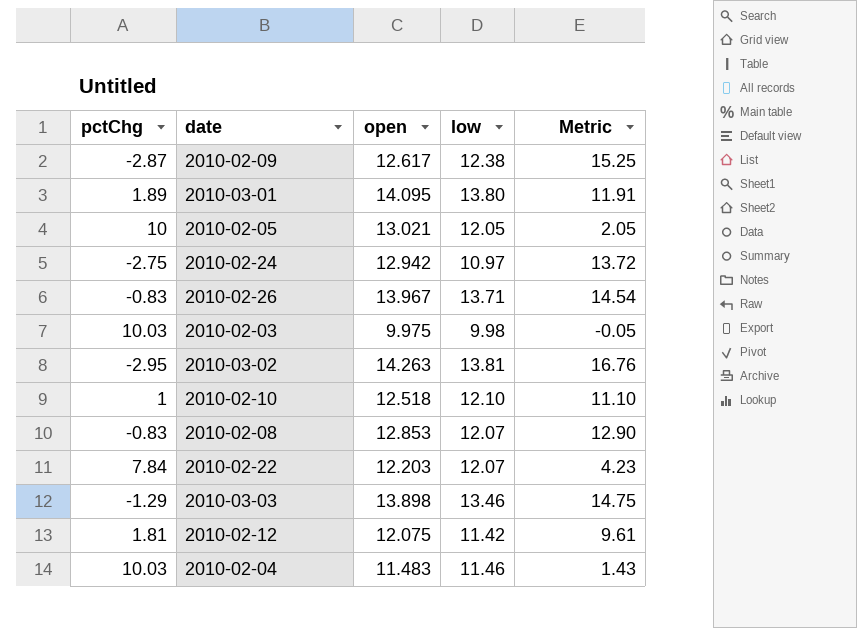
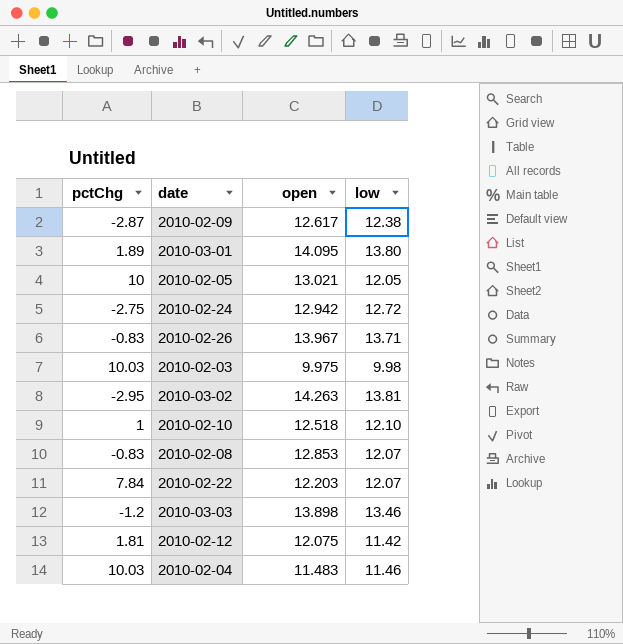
column Metric | formula: [low] - [pctChg] -> none
2010-02-24 | low: 10.97 -> 12.72
2010-03-03 | pctChg: -1.29 -> -1.2

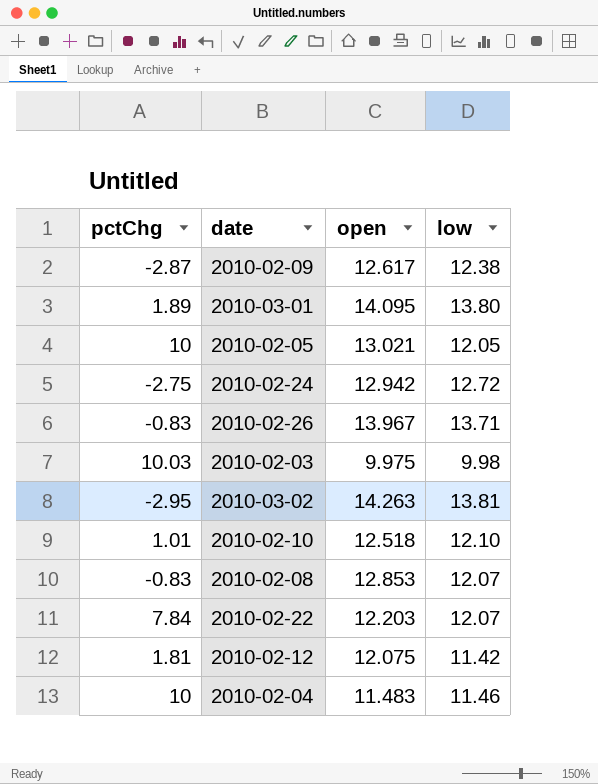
row 2010-03-03: -1.2 | 13.898 | 13.46 -> none
2010-02-10 | pctChg: 1 -> 1.01
2010-02-04 | pctChg: 10.03 -> 10

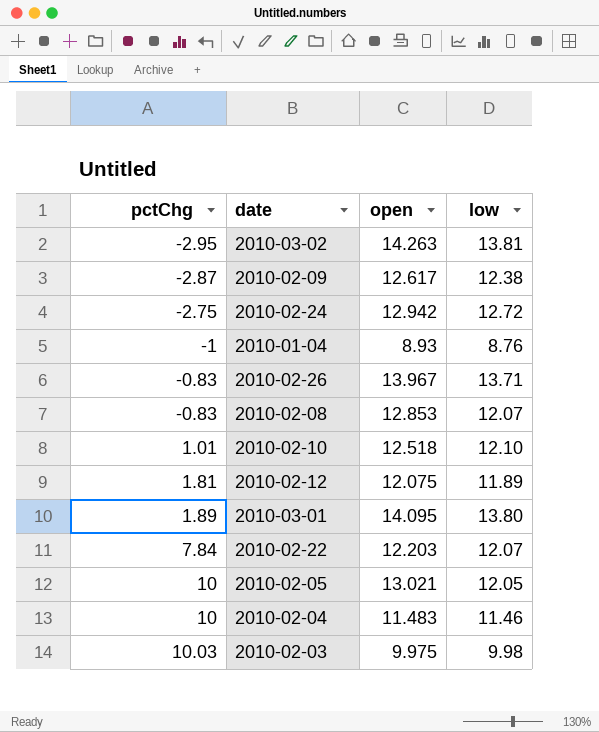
row order: none -> pctChg ascending
row 2010-01-04: none -> -1 | 8.93 | 8.76
2010-02-12 | low: 11.42 -> 11.89

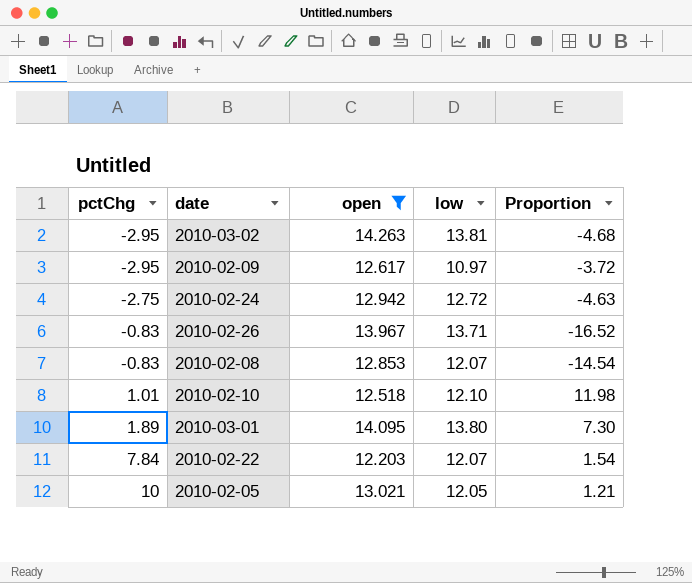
filter: none -> open >= 12.203
column Proportion | formula: none -> [low] / [pctChg]
2010-02-09 | pctChg: -2.87 -> -2.95
2010-02-09 | low: 12.38 -> 10.97

